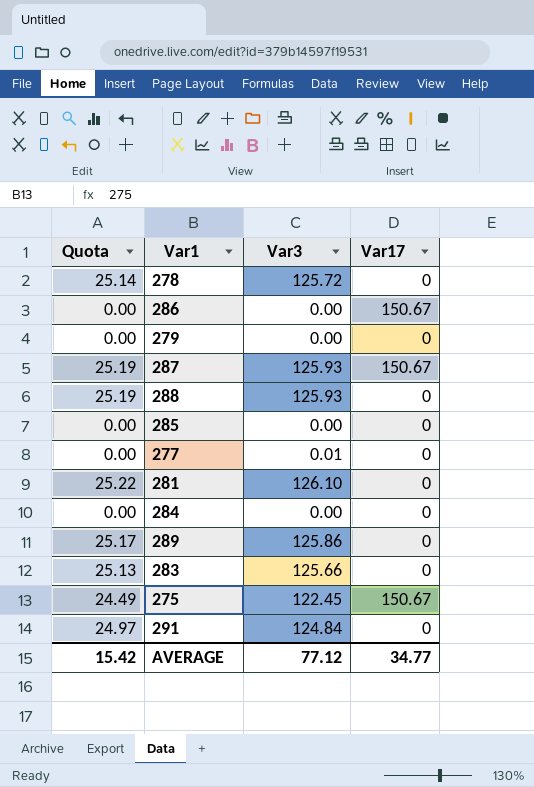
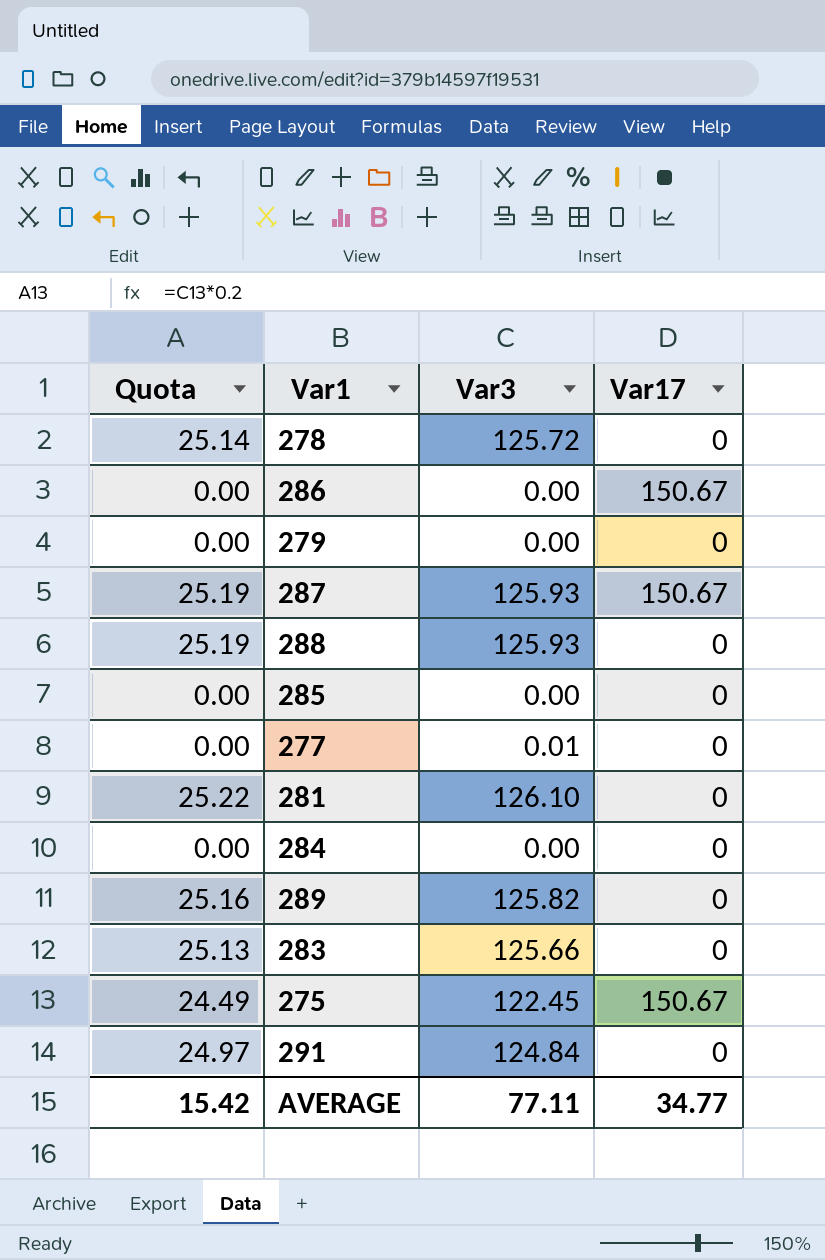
289 | Quota: 25.17 -> 25.16
289 | Var3: 125.86 -> 125.82
AVERAGE | Var3: 77.12 -> 77.11

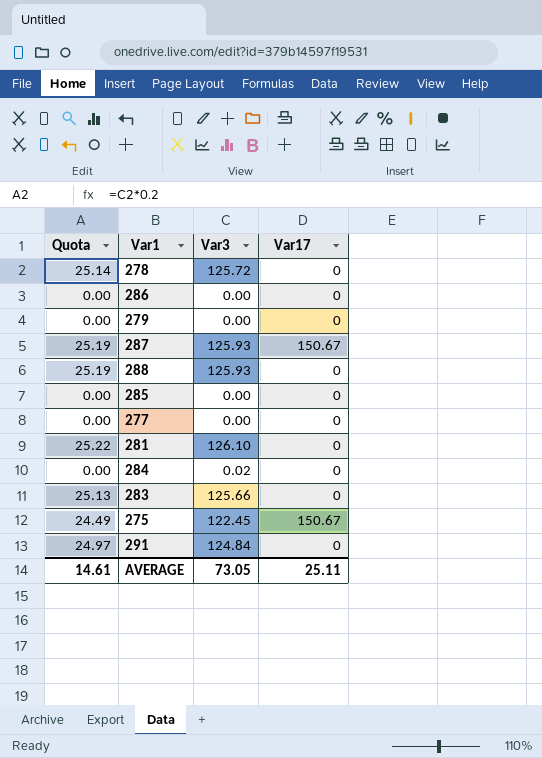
row 289: 25.16 | 125.82 | 0 -> none
286 | Var17: 150.67 -> 0
277 | Var3: 0.01 -> 0.00
284 | Var3: 0.00 -> 0.02
AVERAGE | Quota: 15.42 -> 14.61
AVERAGE | Var3: 77.11 -> 73.05
AVERAGE | Var17: 34.77 -> 25.11

